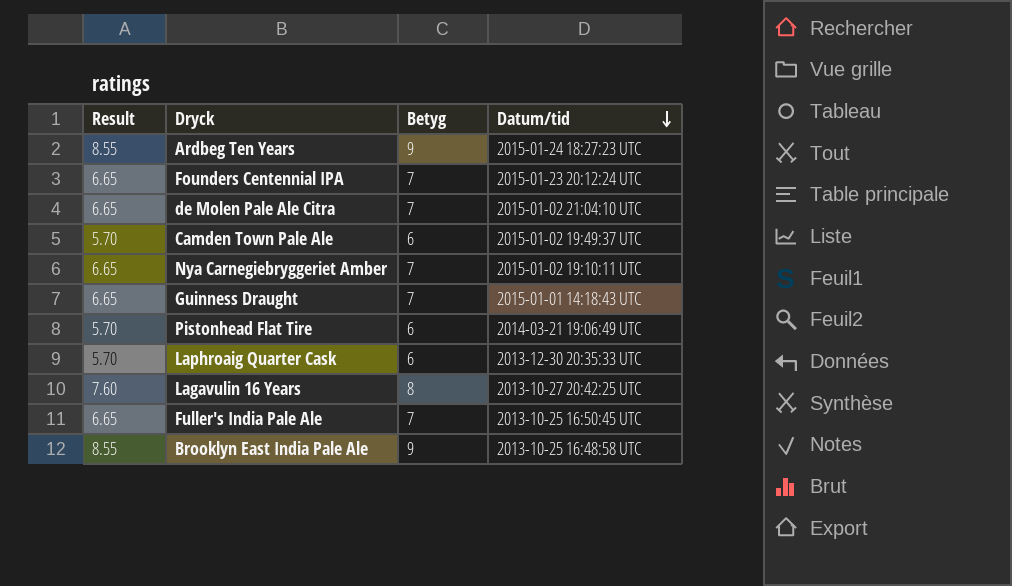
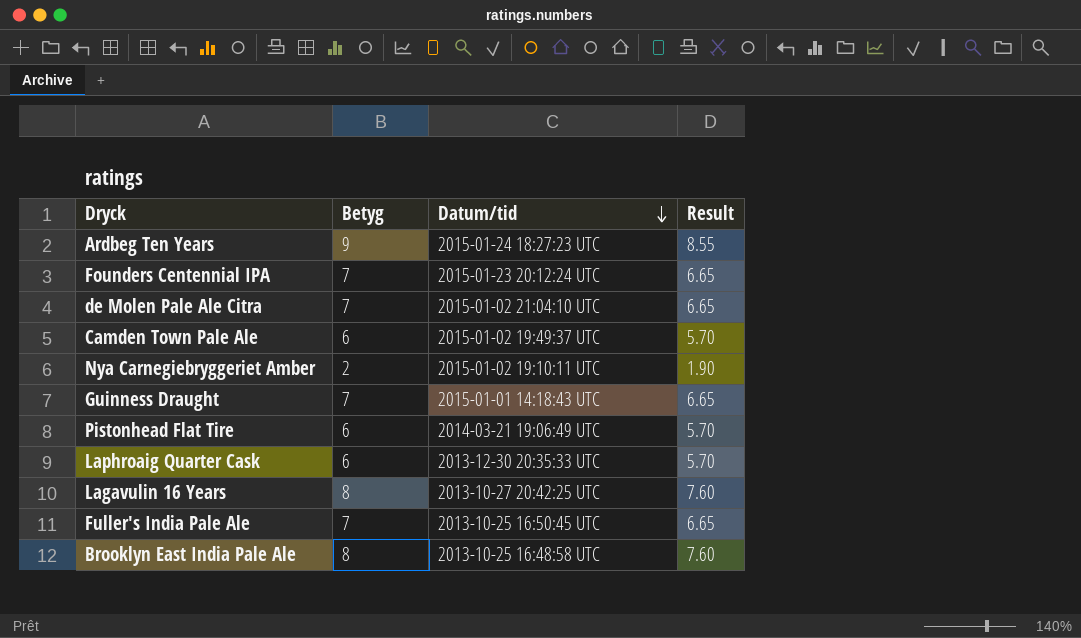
column Result | position: 1 -> 4
Nya Carnegiebryggeriet Amber | Betyg: 7 -> 2
Nya Carnegiebryggeriet Amber | Result: 6.65 -> 1.90
Brooklyn East India Pale Ale | Betyg: 9 -> 8
Brooklyn East India Pale Ale | Result: 8.55 -> 7.60

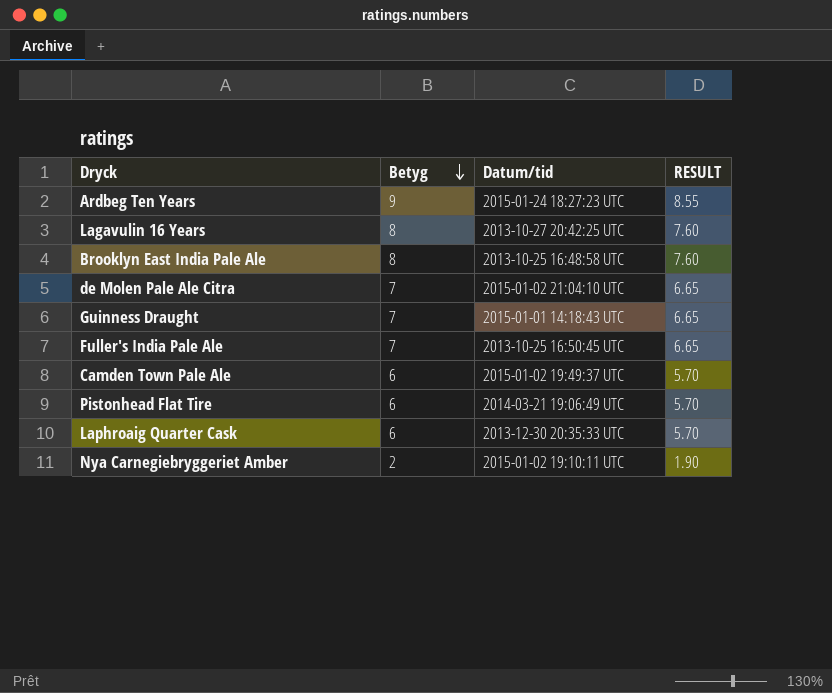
row order: Datum/tid descending -> Betyg descending
column name: Result -> RESULT
row Founders Centennial IPA: 7 | 2015-01-23 20:12:24 UTC | 6.65 -> none

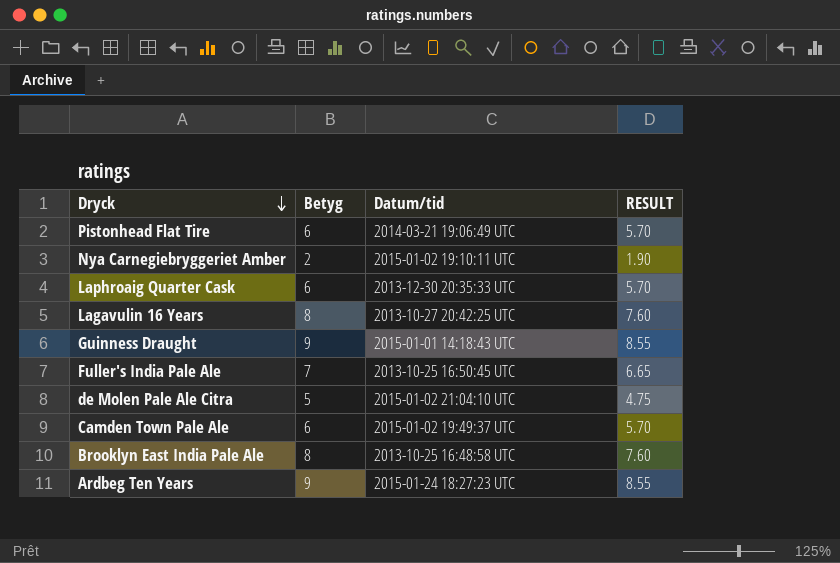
row order: Betyg descending -> Dryck descending
Guinness Draught | Betyg: 7 -> 9
Guinness Draught | RESULT: 6.65 -> 8.55
de Molen Pale Ale Citra | Betyg: 7 -> 5
de Molen Pale Ale Citra | RESULT: 6.65 -> 4.75

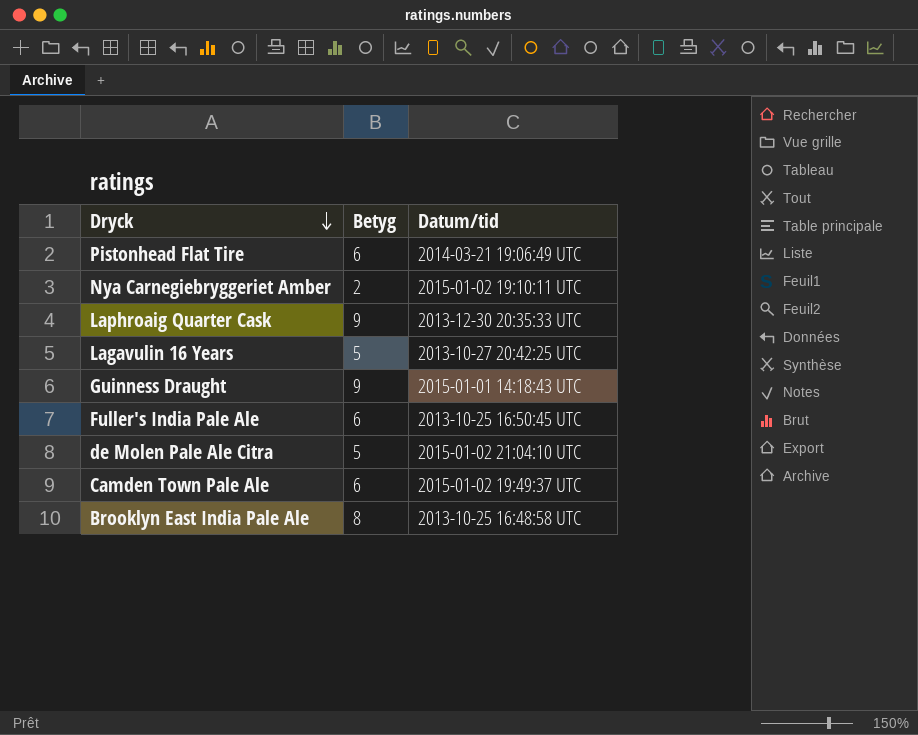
column RESULT | formula: [Betyg] * 0.95 -> none
row Ardbeg Ten Years: 9 | 2015-01-24 18:27:23 UTC | 8.55 -> none
Laphroaig Quarter Cask | Betyg: 6 -> 9
Lagavulin 16 Years | Betyg: 8 -> 5
Fuller's India Pale Ale | Betyg: 7 -> 6

